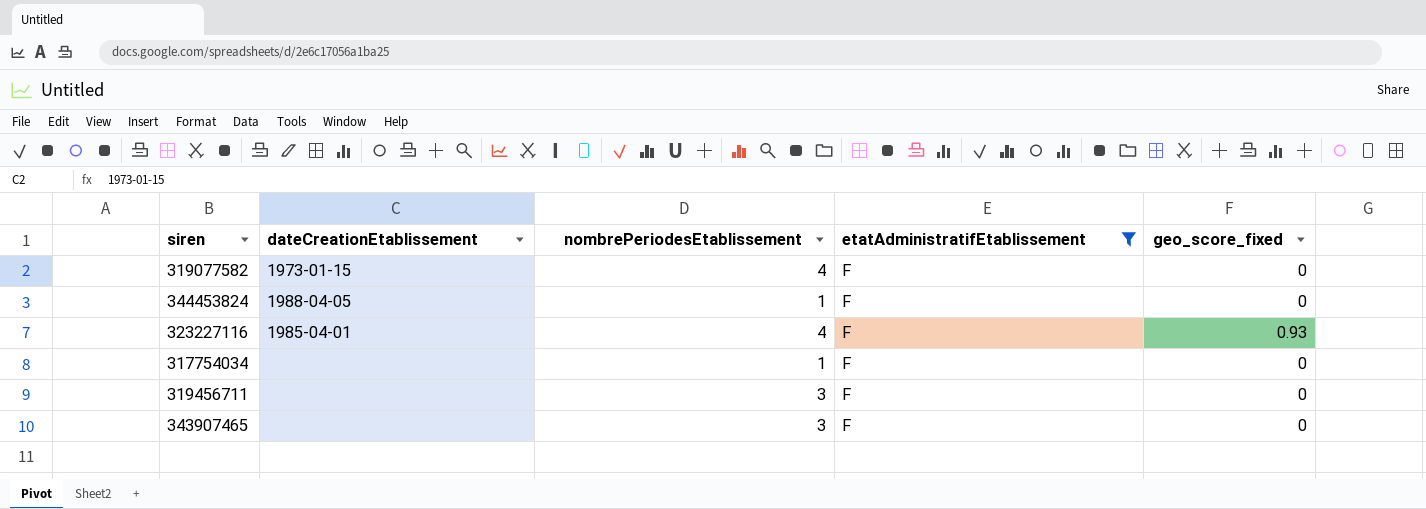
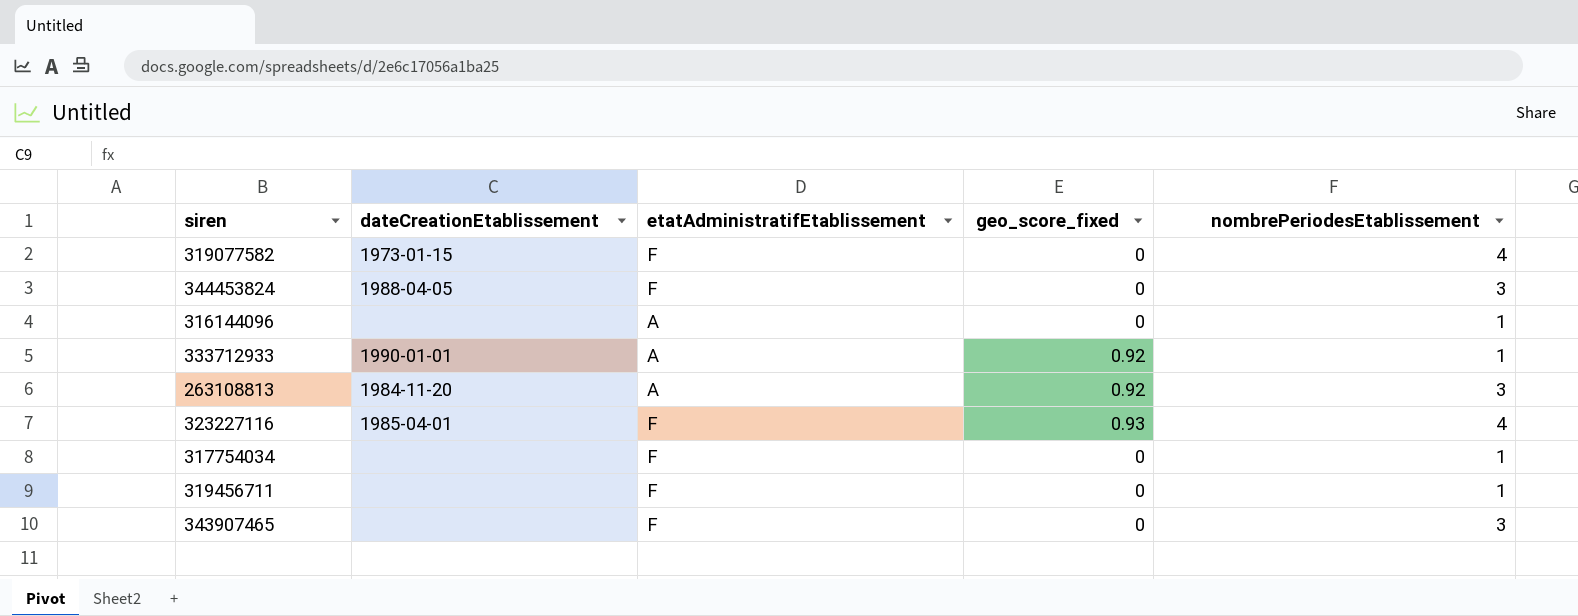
filter: etatAdministratifEtablissement = F -> none
column nombrePeriodesEtablissement | position: 3 -> 5
344453824 | nombrePeriodesEtablissement: 1 -> 3
319456711 | nombrePeriodesEtablissement: 3 -> 1

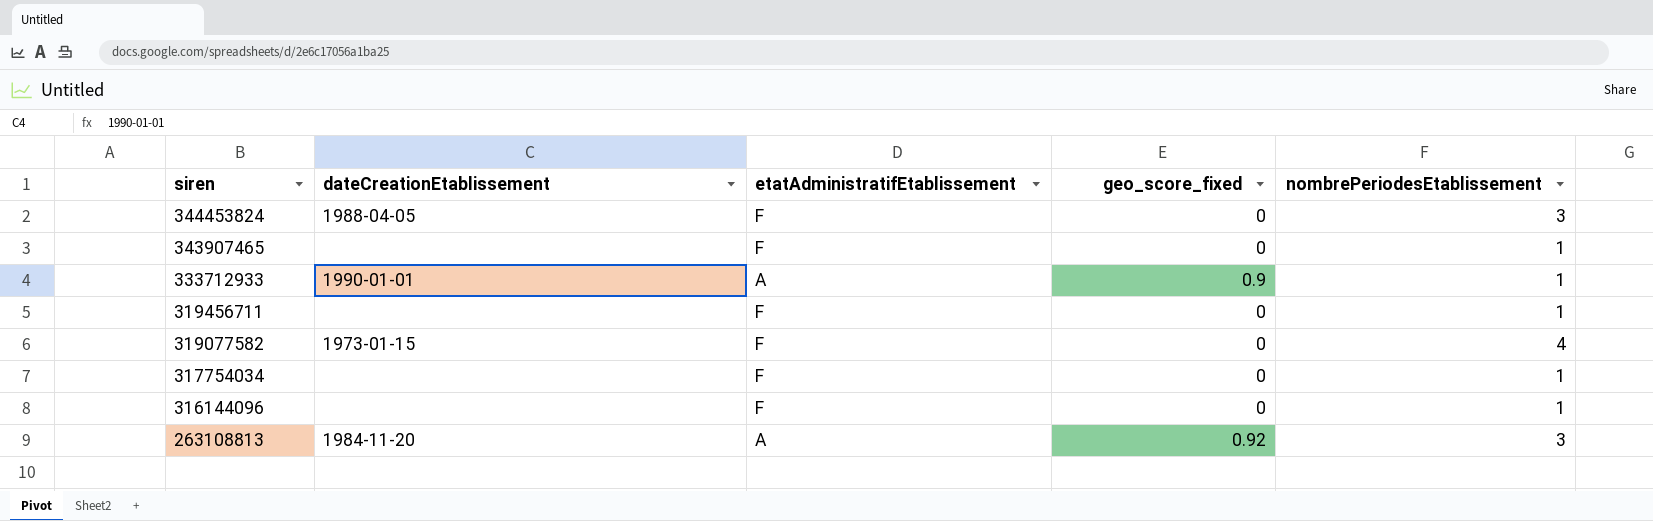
row order: none -> siren descending
row 323227116: 1985-04-01 | F | 0.93 | 4 -> none
343907465 | nombrePeriodesEtablissement: 3 -> 1
333712933 | geo_score_fixed: 0.92 -> 0.9
316144096 | etatAdministratifEtablissement: A -> F

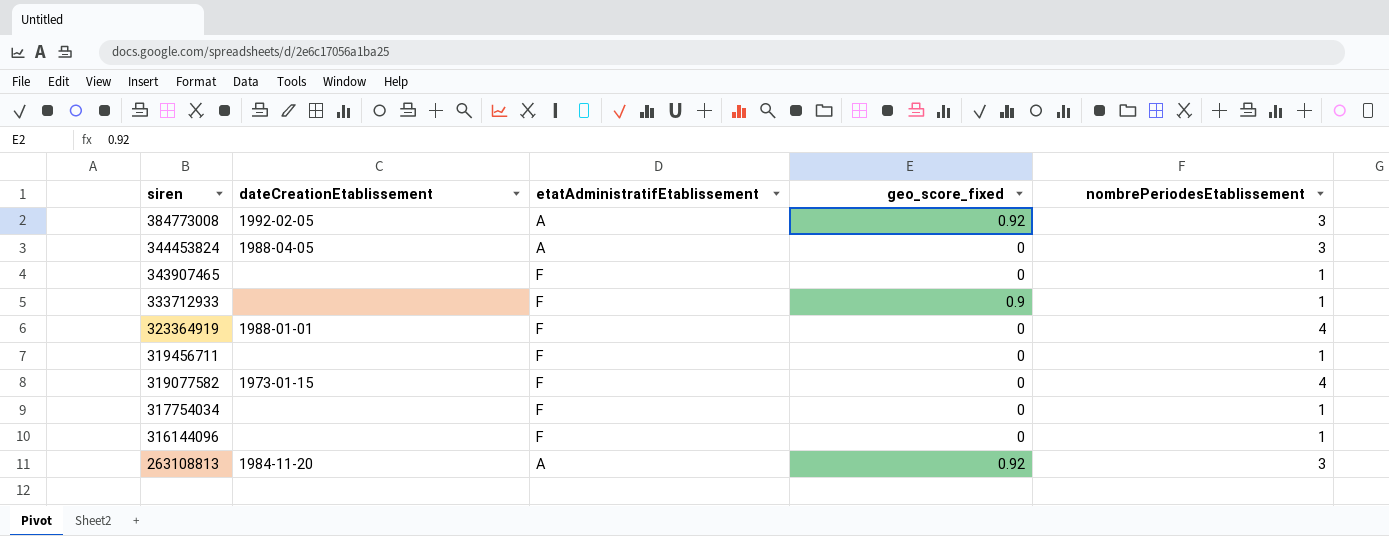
row 384773008: none -> 1992-02-05 | A | 0.92 | 3
344453824 | etatAdministratifEtablissement: F -> A
333712933 | dateCreationEtablissement: 1990-01-01 -> none
333712933 | etatAdministratifEtablissement: A -> F
row 323364919: none -> 1988-01-01 | F | 0 | 4

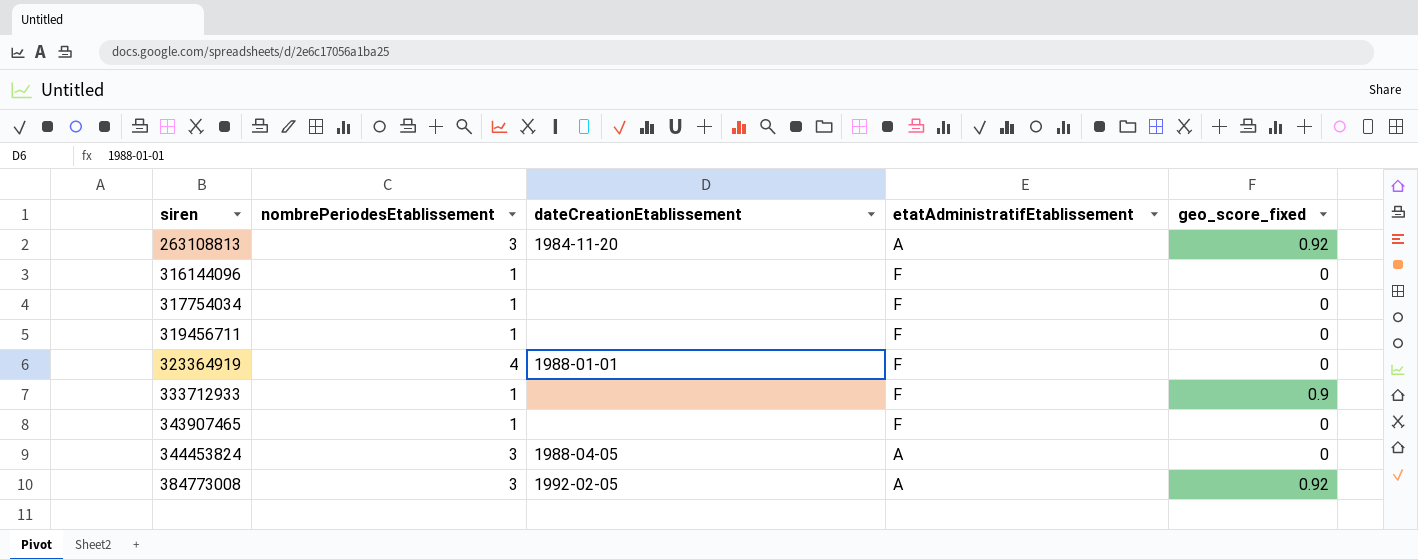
row order: siren descending -> siren ascending
column nombrePeriodesEtablissement | position: 5 -> 2
row 319077582: 1973-01-15 | F | 0 | 4 -> none

